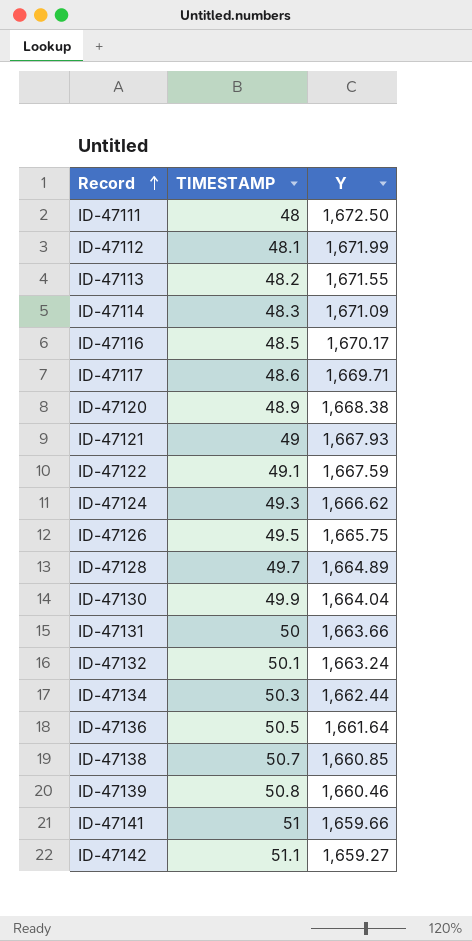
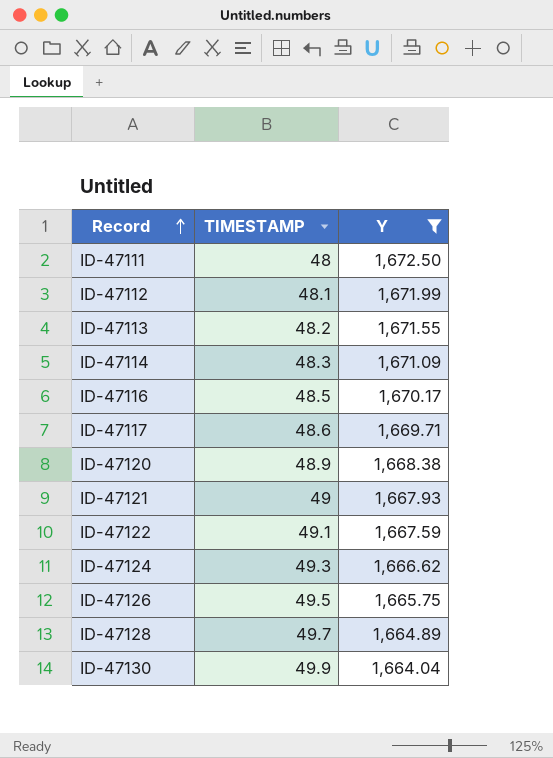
filter: none -> Y >= 1,664.04

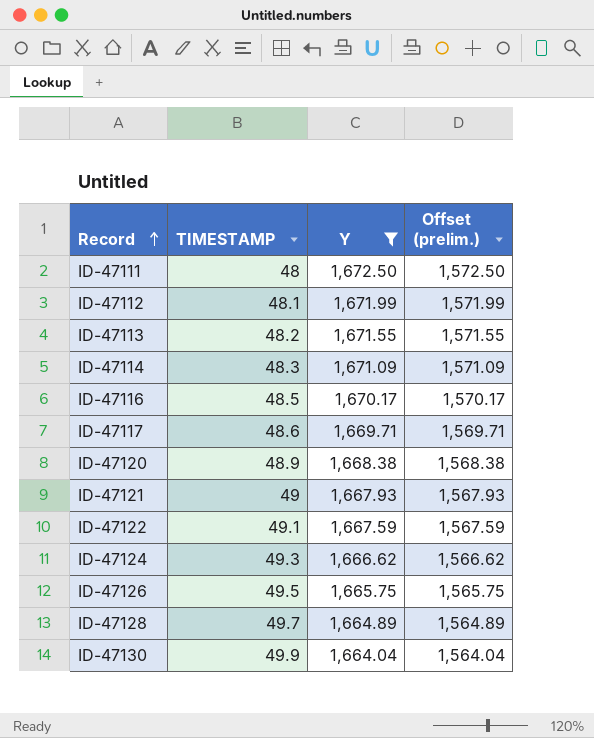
column Offset (prelim.) | formula: none -> [Y] - 100

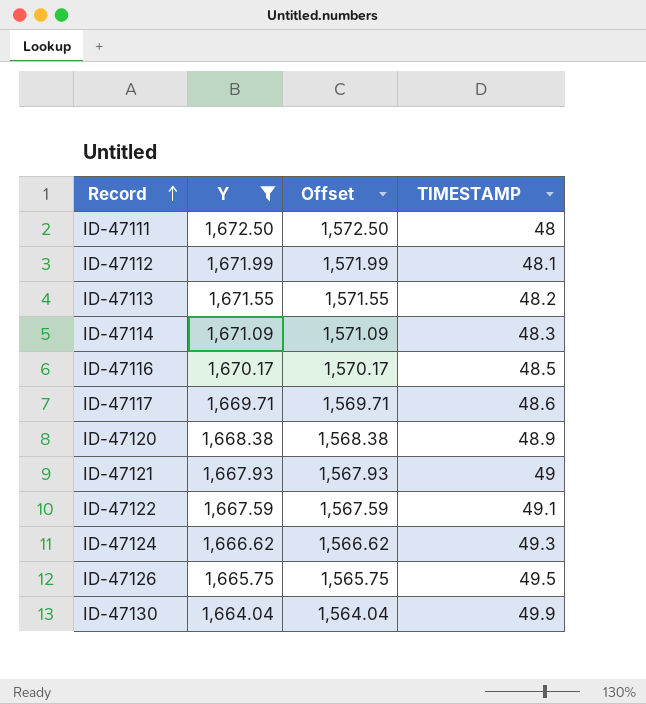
column name: Offset (prelim.) -> Offset
column TIMESTAMP | position: 2 -> 4
row ID-47128: 49.7 | 1,664.89 | 1,564.89 -> none

